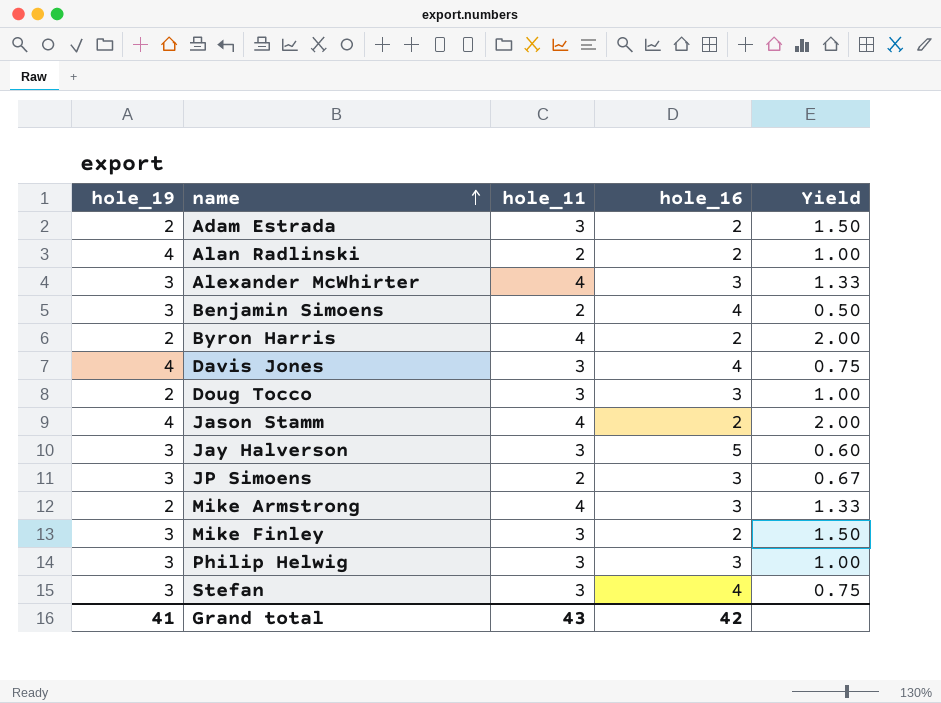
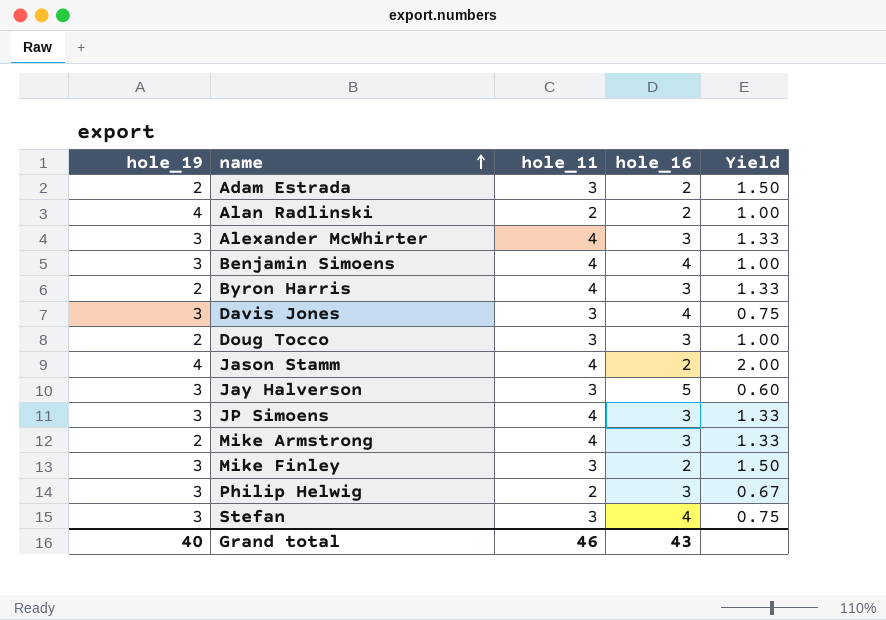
Benjamin Simoens | hole_11: 2 -> 4
Benjamin Simoens | Yield: 0.50 -> 1.00
Byron Harris | hole_16: 2 -> 3
Byron Harris | Yield: 2.00 -> 1.33
Davis Jones | hole_19: 4 -> 3
JP Simoens | hole_11: 2 -> 4
JP Simoens | Yield: 0.67 -> 1.33
Philip Helwig | hole_11: 3 -> 2
Philip Helwig | Yield: 1.00 -> 0.67
Grand total | hole_19: 41 -> 40
Grand total | hole_11: 43 -> 46
Grand total | hole_16: 42 -> 43

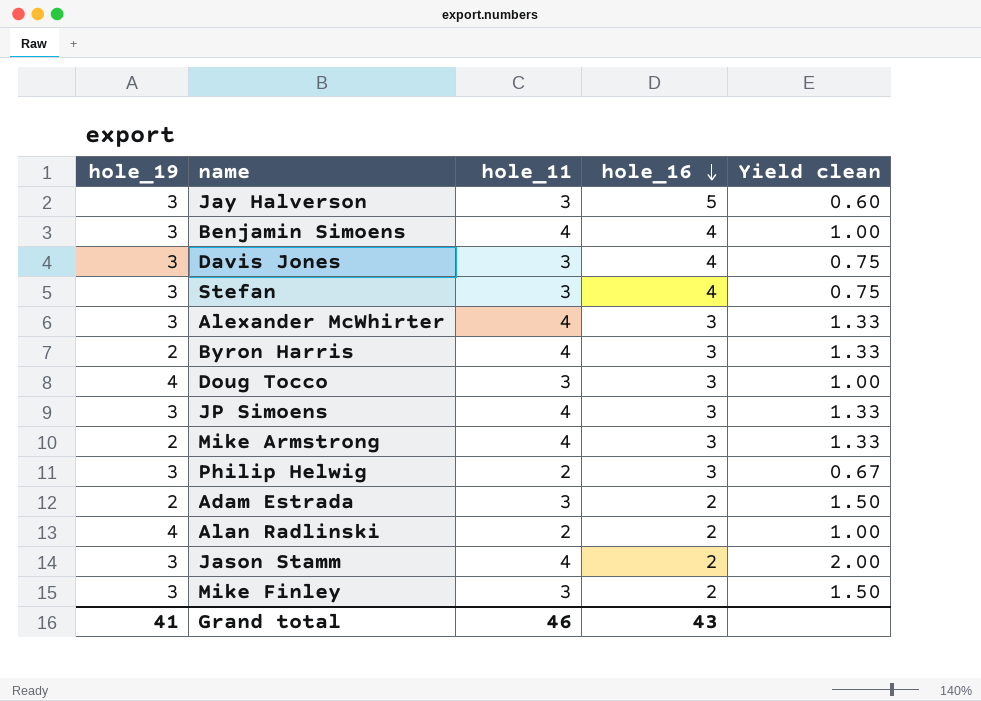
row order: name ascending -> hole_16 descending
column name: Yield -> Yield clean
Doug Tocco | hole_19: 2 -> 4
Jason Stamm | hole_19: 4 -> 3
Grand total | hole_19: 40 -> 41

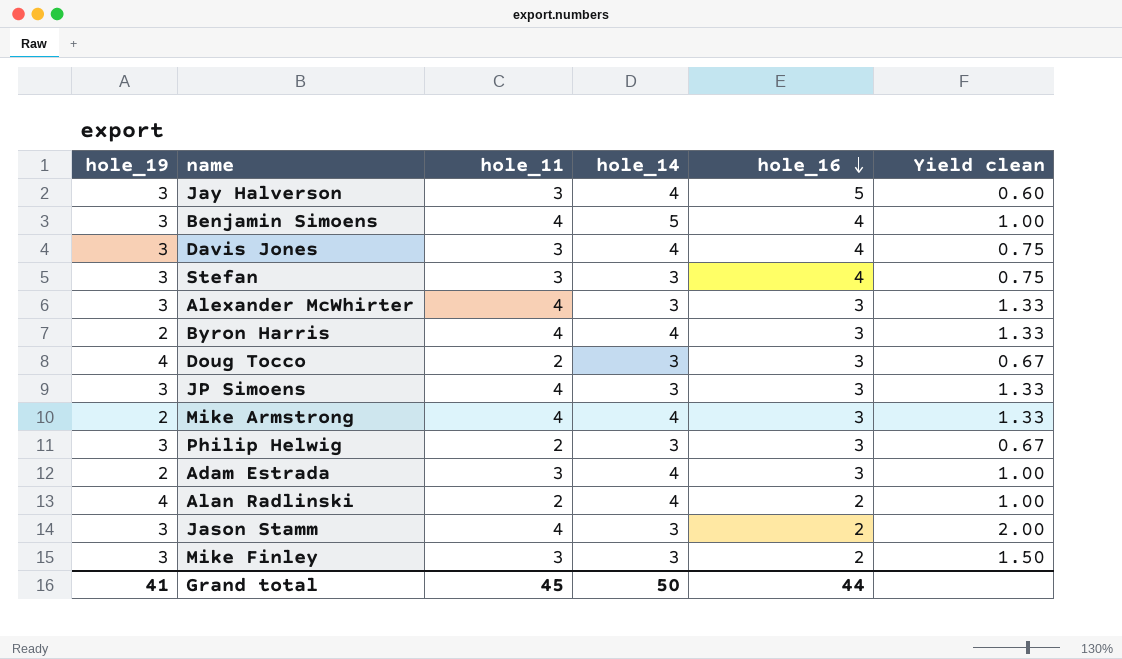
column hole_14 | position: none -> 4
Doug Tocco | hole_11: 3 -> 2
Doug Tocco | Yield clean: 1.00 -> 0.67
Adam Estrada | hole_16: 2 -> 3
Adam Estrada | Yield clean: 1.50 -> 1.00
Grand total | hole_11: 46 -> 45
Grand total | hole_16: 43 -> 44

